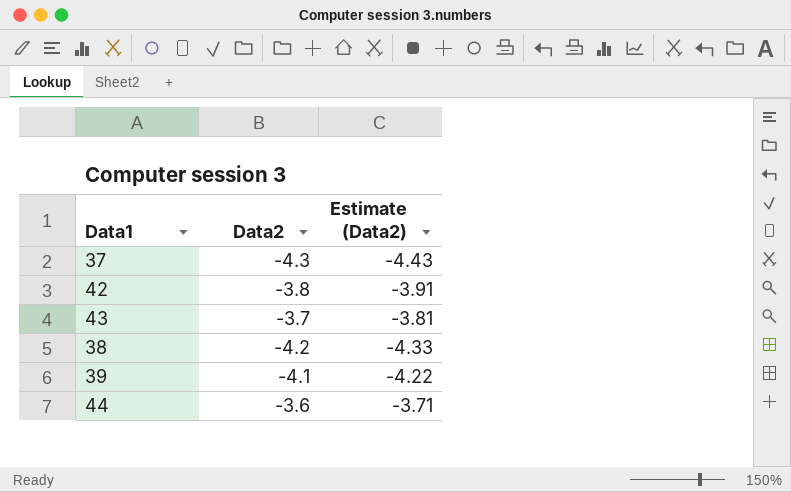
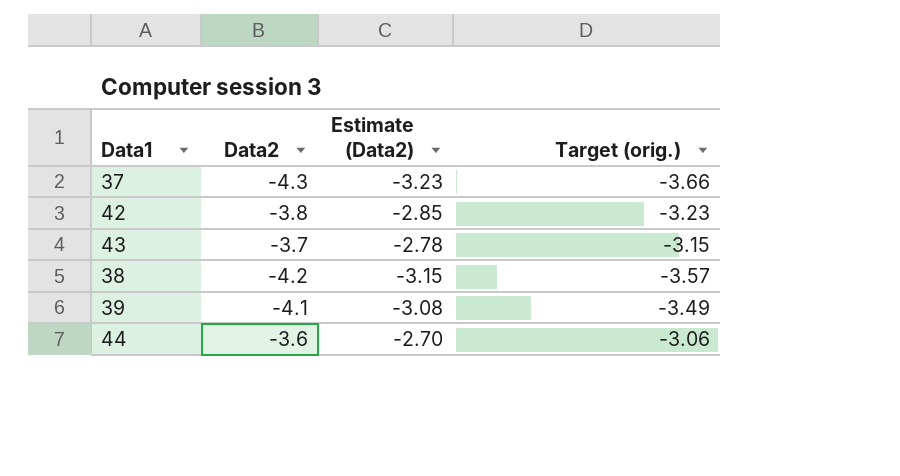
column Estimate (Data2) | formula: [Data2] * 1.03 -> [Data2] * 0.75
column Target (orig.) | formula: none -> [Data2] * 0.85

